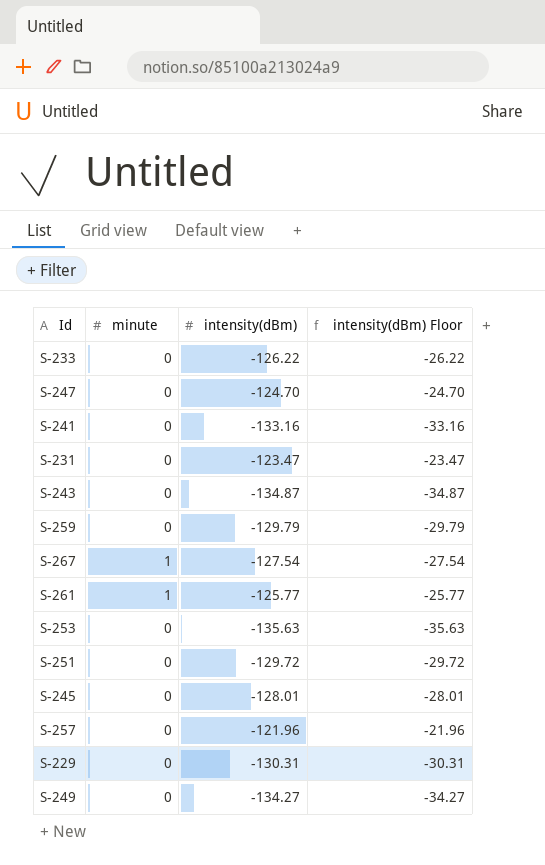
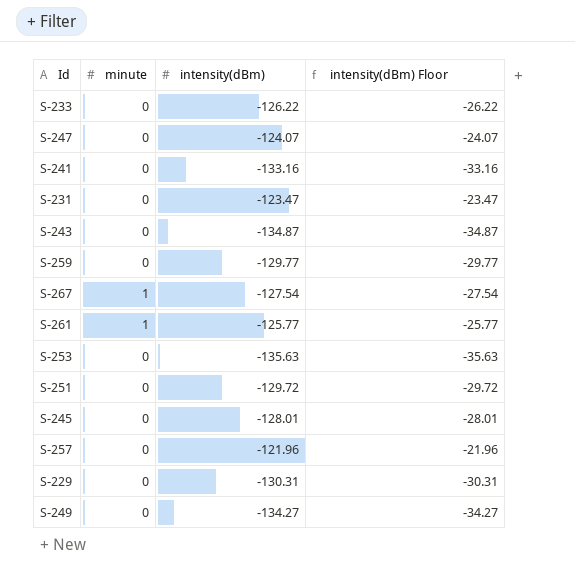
S-247 | intensity(dBm): -124.70 -> -124.07
S-247 | intensity(dBm) Floor: -24.70 -> -24.07
S-259 | intensity(dBm): -129.79 -> -129.77
S-259 | intensity(dBm) Floor: -29.79 -> -29.77

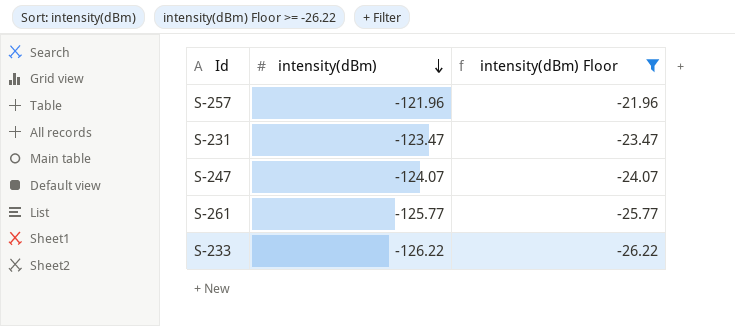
filter: none -> intensity(dBm) Floor >= -26.22
row order: none -> intensity(dBm) descending
column minute | position: 2 -> none

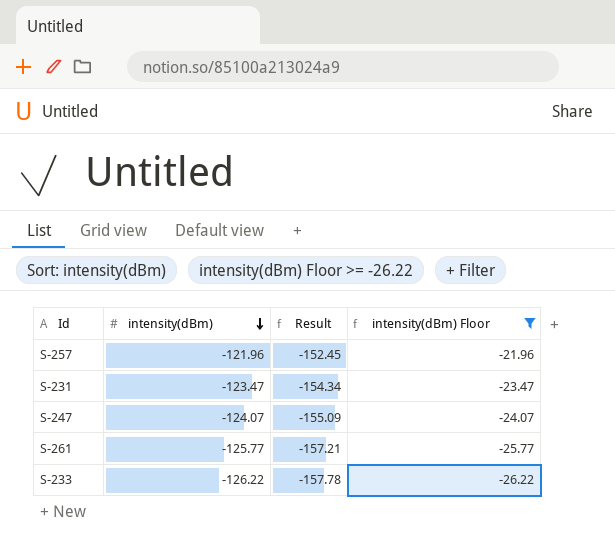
column Result | formula: none -> [intensity(dBm)] * 1.25

